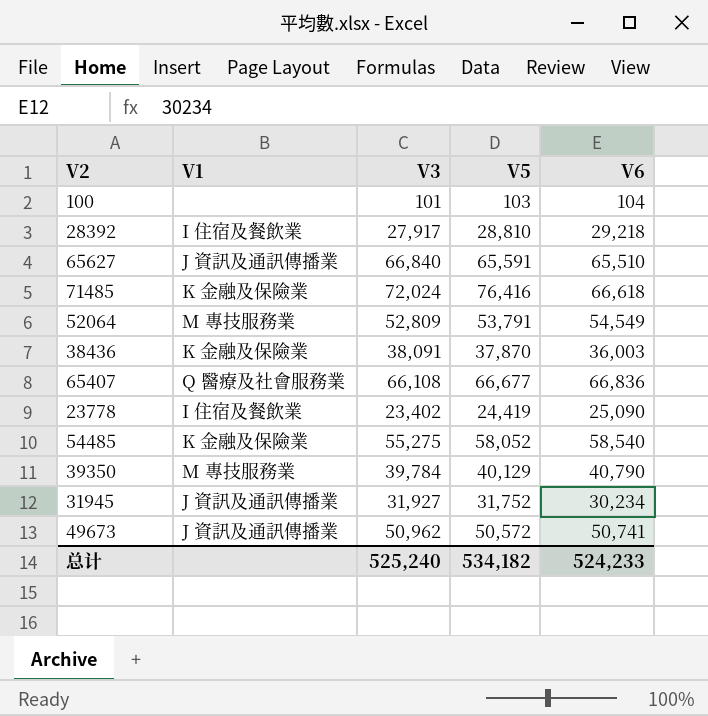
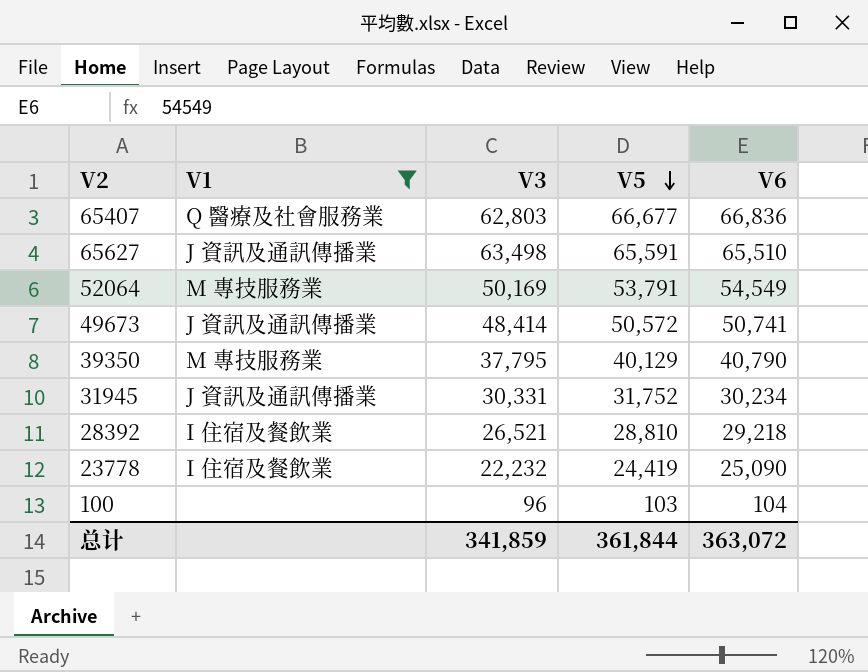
filter: none -> V1 != K 金融及保險業
row order: none -> V5 descending
65407 | V3: 66,108 -> 62,803
65627 | V3: 66,840 -> 63,498
52064 | V3: 52,809 -> 50,169
49673 | V3: 50,962 -> 48,414
39350 | V3: 39,784 -> 37,795
31945 | V3: 31,927 -> 30,331
28392 | V3: 27,917 -> 26,521
23778 | V3: 23,402 -> 22,232
100 | V3: 101 -> 96
总计 | V3: 525,240 -> 341,859
总计 | V5: 534,182 -> 361,844
总计 | V6: 524,233 -> 363,072

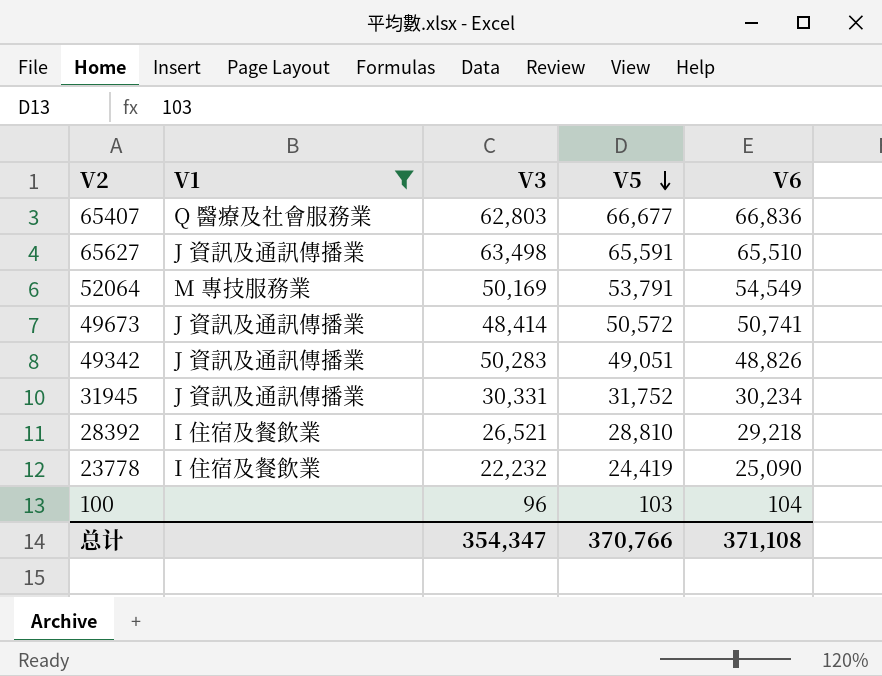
row 39350: M 專技服務業 | 37,795 | 40,129 | 40,790 -> none
row 49342: none -> J 資訊及通訊傳播業 | 50,283 | 49,051 | 48,826
总计 | V3: 341,859 -> 354,347
总计 | V5: 361,844 -> 370,766
总计 | V6: 363,072 -> 371,108

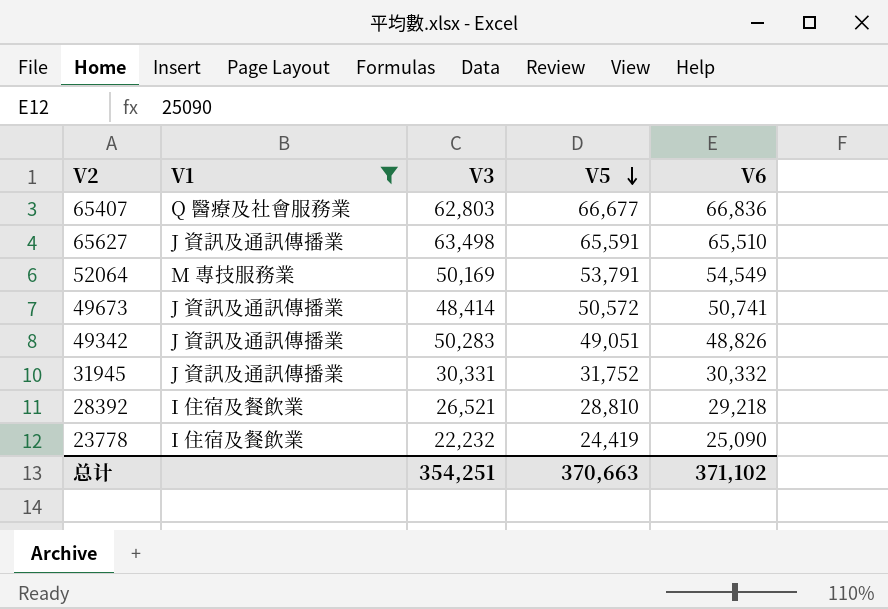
row 100: none | 96 | 103 | 104 -> none
31945 | V6: 30,234 -> 30,332
总计 | V3: 354,347 -> 354,251
总计 | V5: 370,766 -> 370,663
总计 | V6: 371,108 -> 371,102

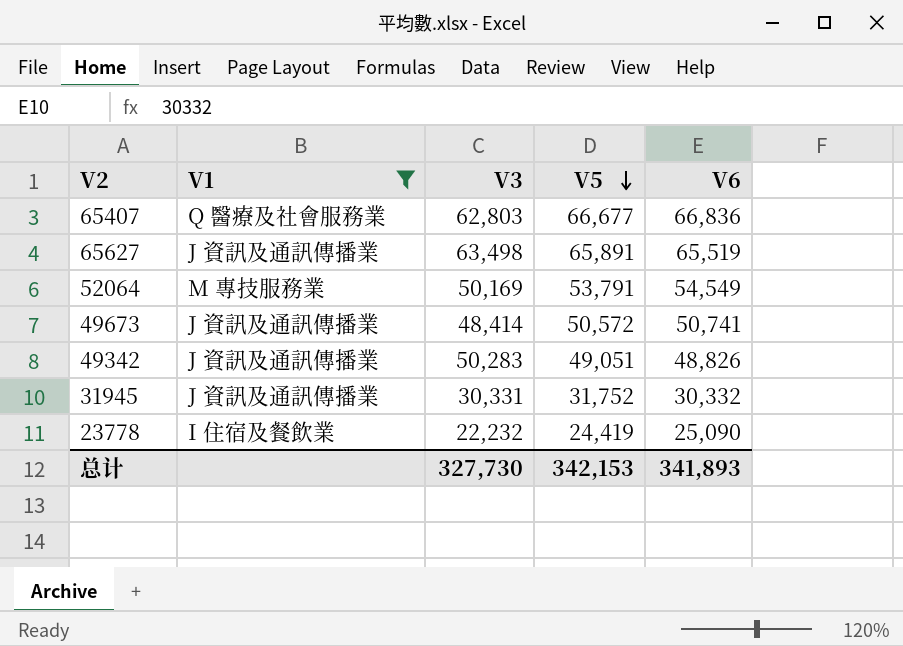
row 28392: I 住宿及餐飲業 | 26,521 | 28,810 | 29,218 -> none
65627 | V5: 65,591 -> 65,891
65627 | V6: 65,510 -> 65,519
总计 | V3: 354,251 -> 327,730
总计 | V5: 370,663 -> 342,153
总计 | V6: 371,102 -> 341,893

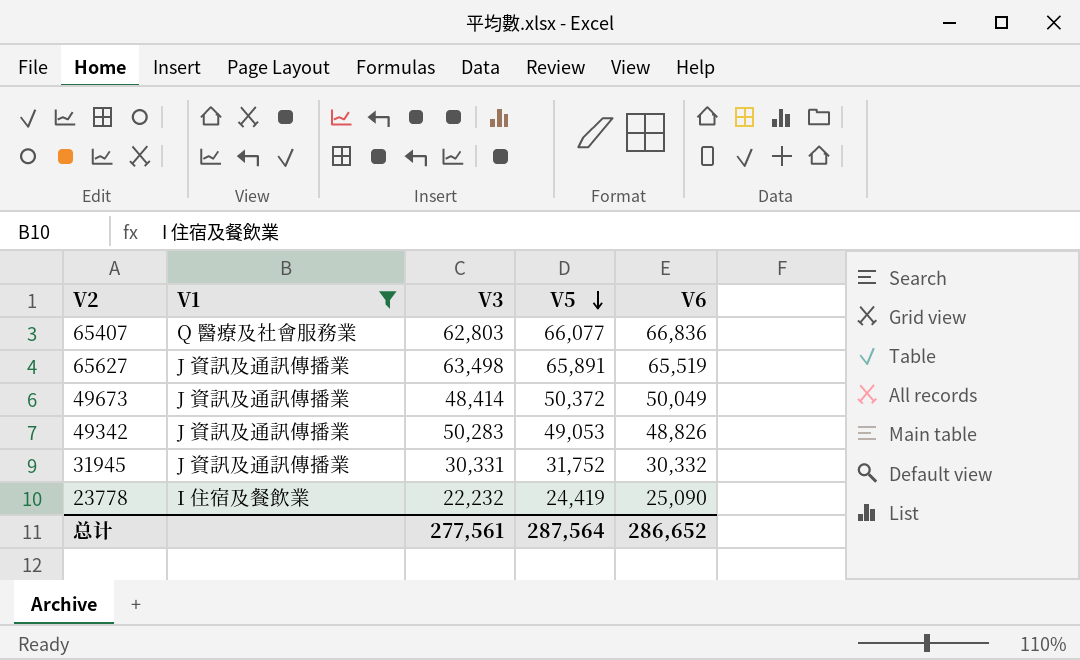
row 52064: M 專技服務業 | 50,169 | 53,791 | 54,549 -> none
65407 | V5: 66,677 -> 66,077
49673 | V5: 50,572 -> 50,372
49673 | V6: 50,741 -> 50,049
49342 | V5: 49,051 -> 49,053
总计 | V3: 327,730 -> 277,561
总计 | V5: 342,153 -> 287,564
总计 | V6: 341,893 -> 286,652

